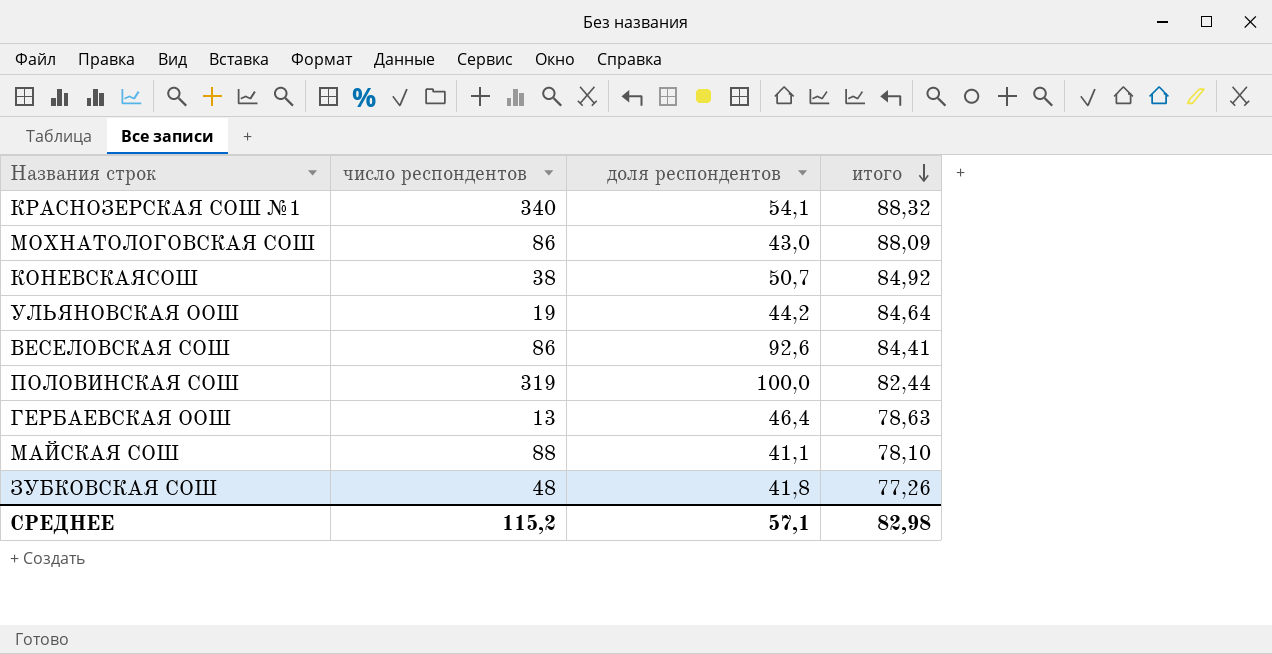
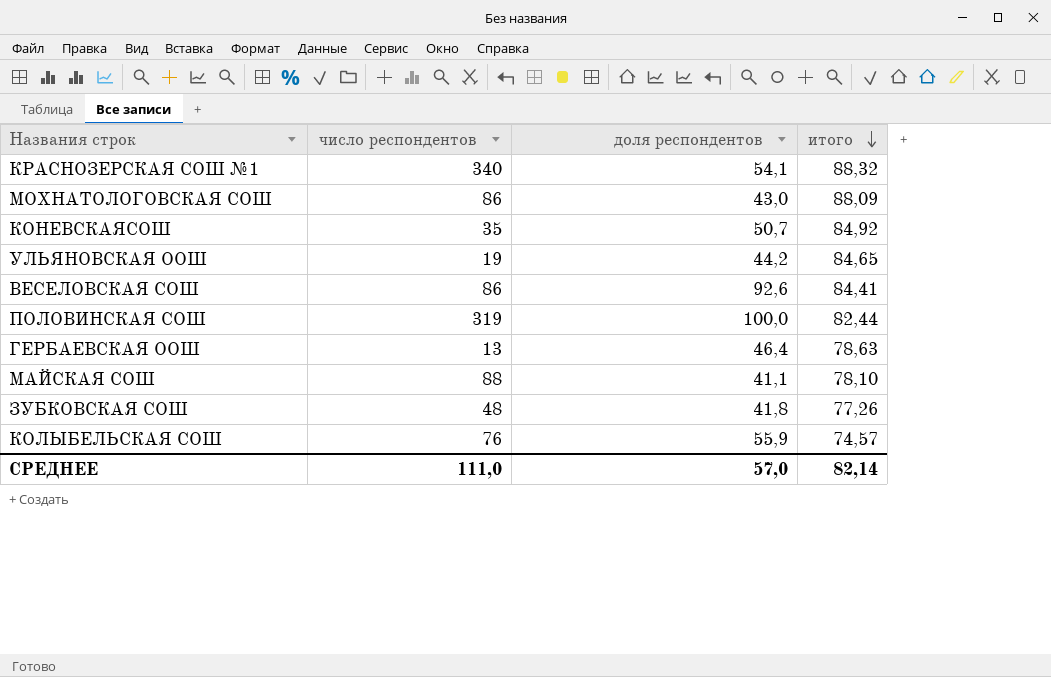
КОНЕВСКАЯСОШ | число респондентов: 38 -> 35
УЛЬЯНОВСКАЯ ООШ | итого: 84,64 -> 84,65
row КОЛЫБЕЛЬСКАЯ СОШ: none -> 76 | 55,9 | 74,57
СРЕДНЕЕ | число респондентов: 115,2 -> 111,0
СРЕДНЕЕ | доля респондентов: 57,1 -> 57,0
СРЕДНЕЕ | итого: 82,98 -> 82,14

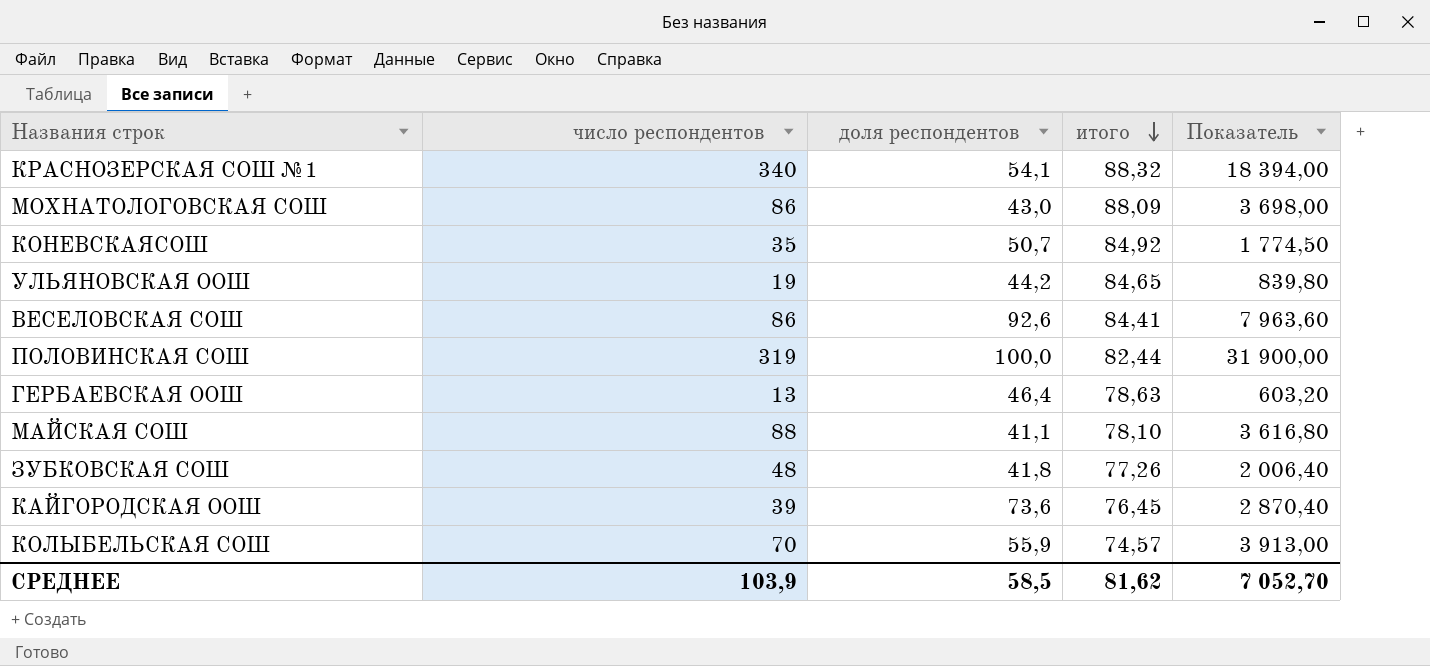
column Показатель | formula: none -> [число респондентов] * [доля респондентов]
row КАЙГОРОДСКАЯ ООШ: none -> 39 | 73,6 | 76,45 | 2 870,40
КОЛЫБЕЛЬСКАЯ СОШ | число респондентов: 76 -> 70
СРЕДНЕЕ | число респондентов: 111,0 -> 103,9
СРЕДНЕЕ | доля респондентов: 57,0 -> 58,5
СРЕДНЕЕ | итого: 82,14 -> 81,62

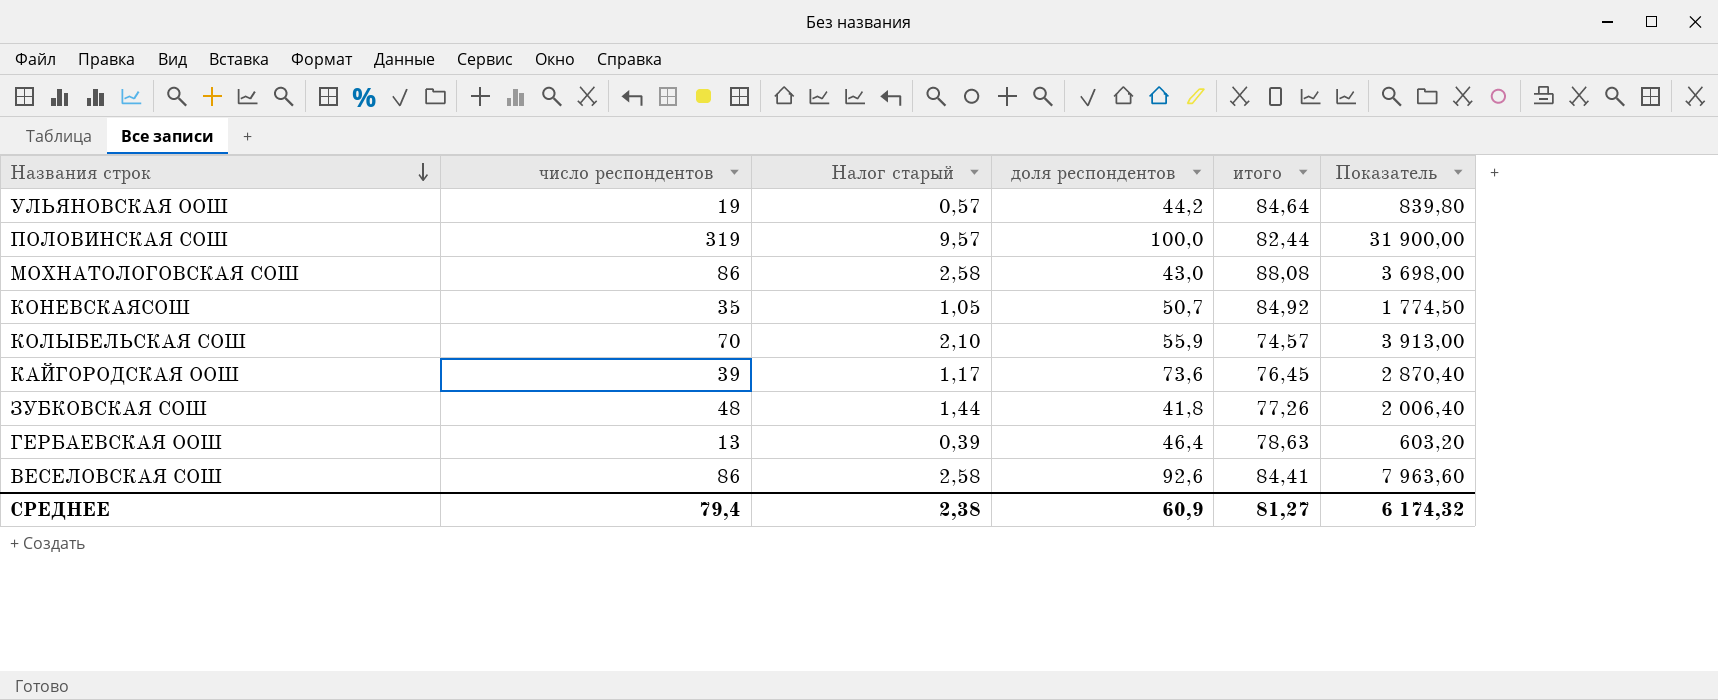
row order: итого descending -> Названия строк descending
column Налог старый | formula: none -> [число респондентов] * 0,03
row КРАСНОЗЕРСКАЯ СОШ №1: 340 | 54,1 | 88,32 | 18 394,00 -> none
row МАЙСКАЯ СОШ: 88 | 41,1 | 78,10 | 3 616,80 -> none
УЛЬЯНОВСКАЯ ООШ | итого: 84,65 -> 84,64
МОХНАТОЛОГОВСКАЯ СОШ | итого: 88,09 -> 88,08
СРЕДНЕЕ | число респондентов: 103,9 -> 79,4
СРЕДНЕЕ | доля респондентов: 58,5 -> 60,9
СРЕДНЕЕ | итого: 81,62 -> 81,27
СРЕДНЕЕ | Показатель: 7 052,70 -> 6 174,32

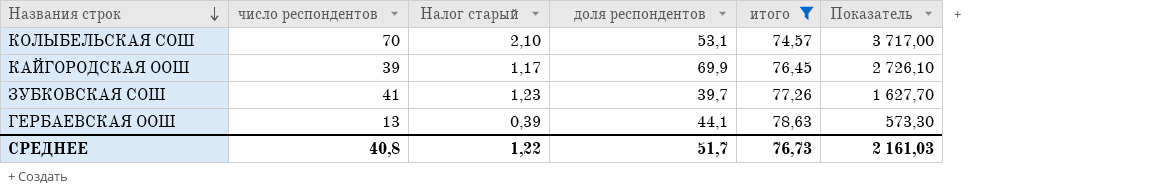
filter: none -> итого <= 78,63
КОЛЫБЕЛЬСКАЯ СОШ | доля респондентов: 55,9 -> 53,1
КОЛЫБЕЛЬСКАЯ СОШ | Показатель: 3 913,00 -> 3 717,00
КАЙГОРОДСКАЯ ООШ | доля респондентов: 73,6 -> 69,9
КАЙГОРОДСКАЯ ООШ | Показатель: 2 870,40 -> 2 726,10
ЗУБКОВСКАЯ СОШ | число респондентов: 48 -> 41
ЗУБКОВСКАЯ СОШ | Налог старый: 1,44 -> 1,23
ЗУБКОВСКАЯ СОШ | доля респондентов: 41,8 -> 39,7
ЗУБКОВСКАЯ СОШ | Показатель: 2 006,40 -> 1 627,70
ГЕРБАЕВСКАЯ ООШ | доля респондентов: 46,4 -> 44,1
ГЕРБАЕВСКАЯ ООШ | Показатель: 603,20 -> 573,30
СРЕДНЕЕ | число респондентов: 79,4 -> 40,8
СРЕДНЕЕ | Налог старый: 2,38 -> 1,22
СРЕДНЕЕ | доля респондентов: 60,9 -> 51,7
СРЕДНЕЕ | итого: 81,27 -> 76,73
СРЕДНЕЕ | Показатель: 6 174,32 -> 2 161,03

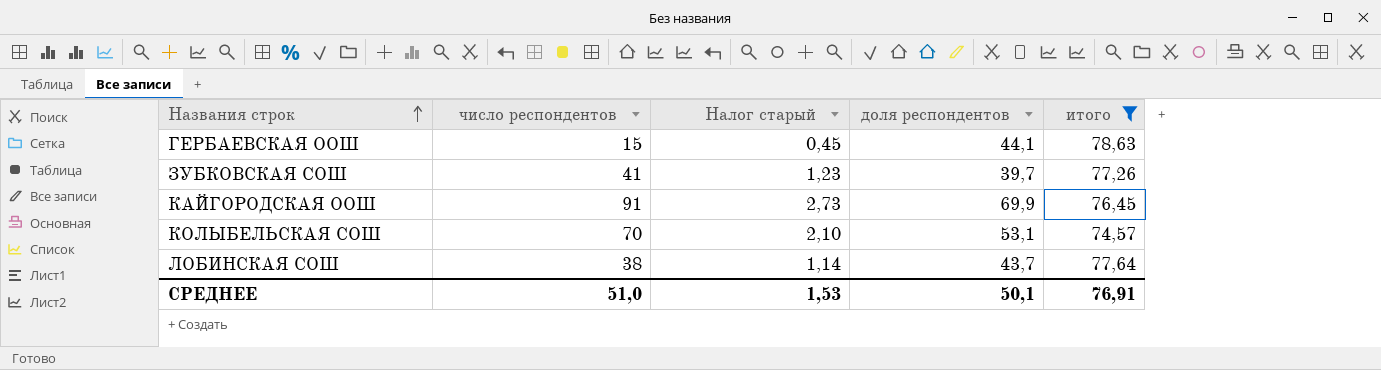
row order: Названия строк descending -> Названия строк ascending
column Показатель | formula: [число респондентов] * [доля респондентов] -> none
ГЕРБАЕВСКАЯ ООШ | число респондентов: 13 -> 15
ГЕРБАЕВСКАЯ ООШ | Налог старый: 0,39 -> 0,45
КАЙГОРОДСКАЯ ООШ | число респондентов: 39 -> 91
КАЙГОРОДСКАЯ ООШ | Налог старый: 1,17 -> 2,73
row ЛОБИНСКАЯ СОШ: none -> 38 | 1,14 | 43,7 | 77,64
СРЕДНЕЕ | число респондентов: 40,8 -> 51,0
СРЕДНЕЕ | Налог старый: 1,22 -> 1,53
СРЕДНЕЕ | доля респондентов: 51,7 -> 50,1
СРЕДНЕЕ | итого: 76,73 -> 76,91

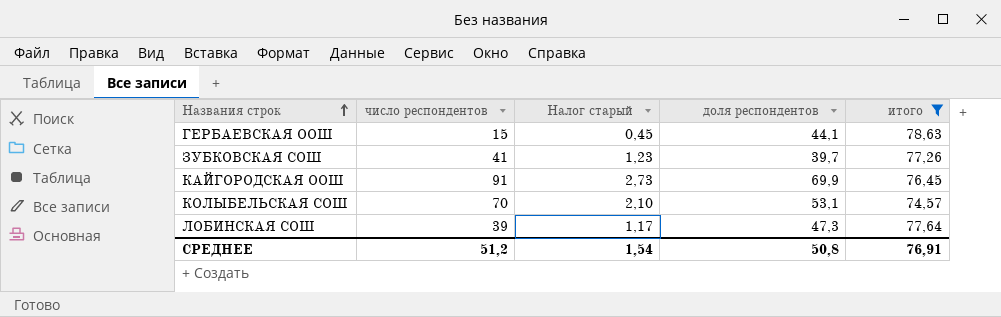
ЛОБИНСКАЯ СОШ | число респондентов: 38 -> 39
ЛОБИНСКАЯ СОШ | Налог старый: 1,14 -> 1,17
ЛОБИНСКАЯ СОШ | доля респондентов: 43,7 -> 47,3
СРЕДНЕЕ | число респондентов: 51,0 -> 51,2
СРЕДНЕЕ | Налог старый: 1,53 -> 1,54
СРЕДНЕЕ | доля респондентов: 50,1 -> 50,8

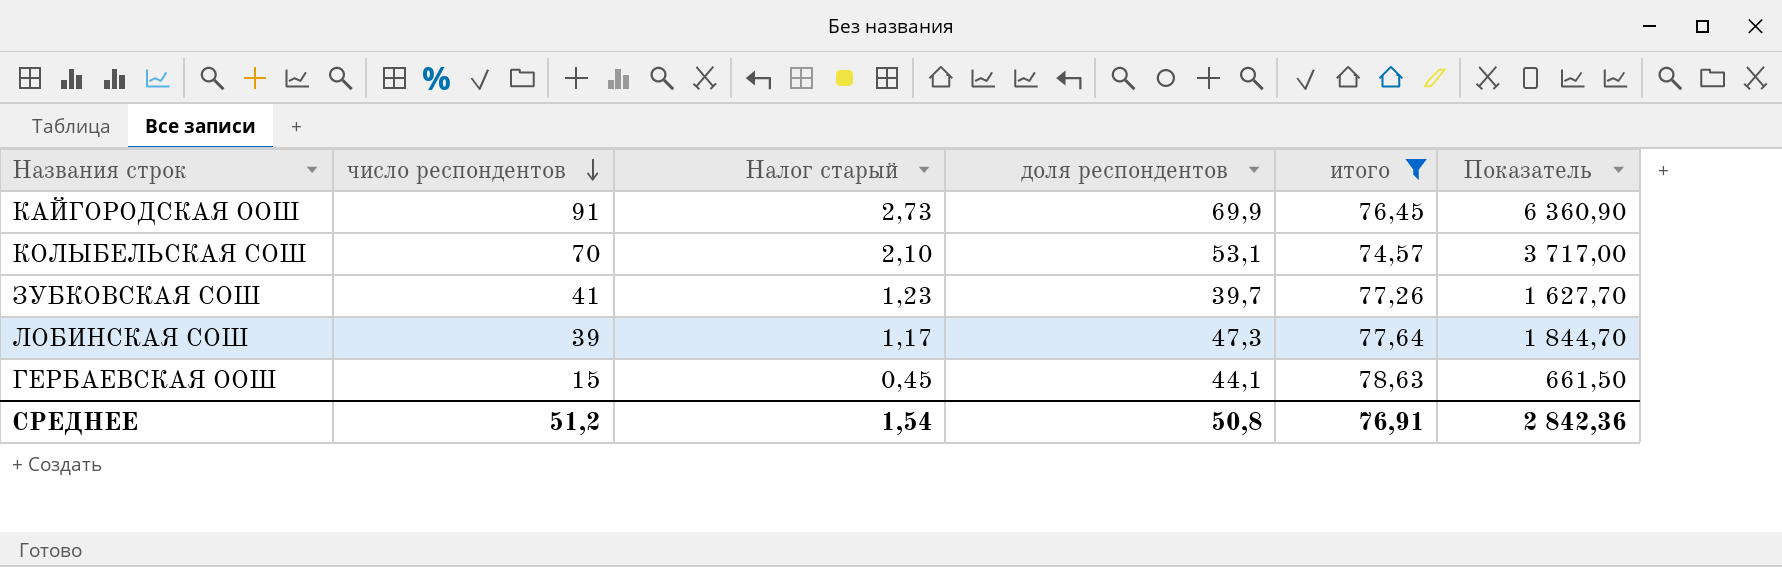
row order: Названия строк ascending -> число респондентов descending
column Показатель | formula: none -> [число респондентов] * [доля респондентов]

